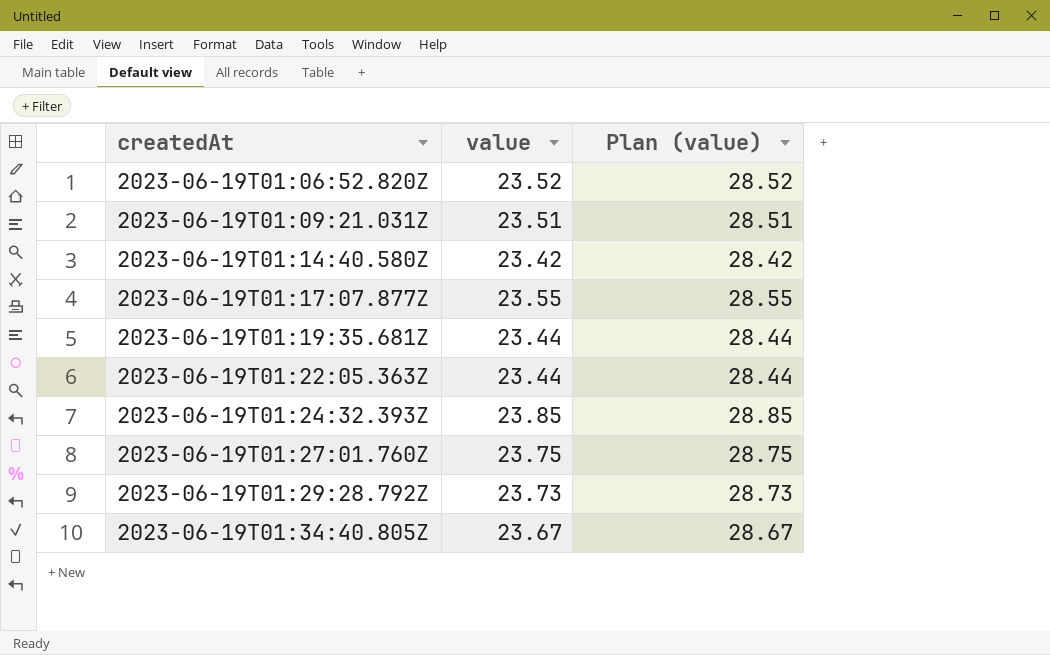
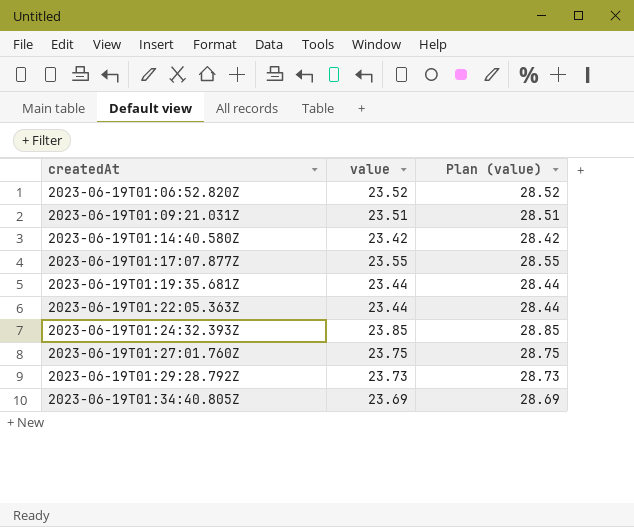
2023-06-19T01:34:40.805Z | value: 23.67 -> 23.69
2023-06-19T01:34:40.805Z | Plan (value): 28.67 -> 28.69

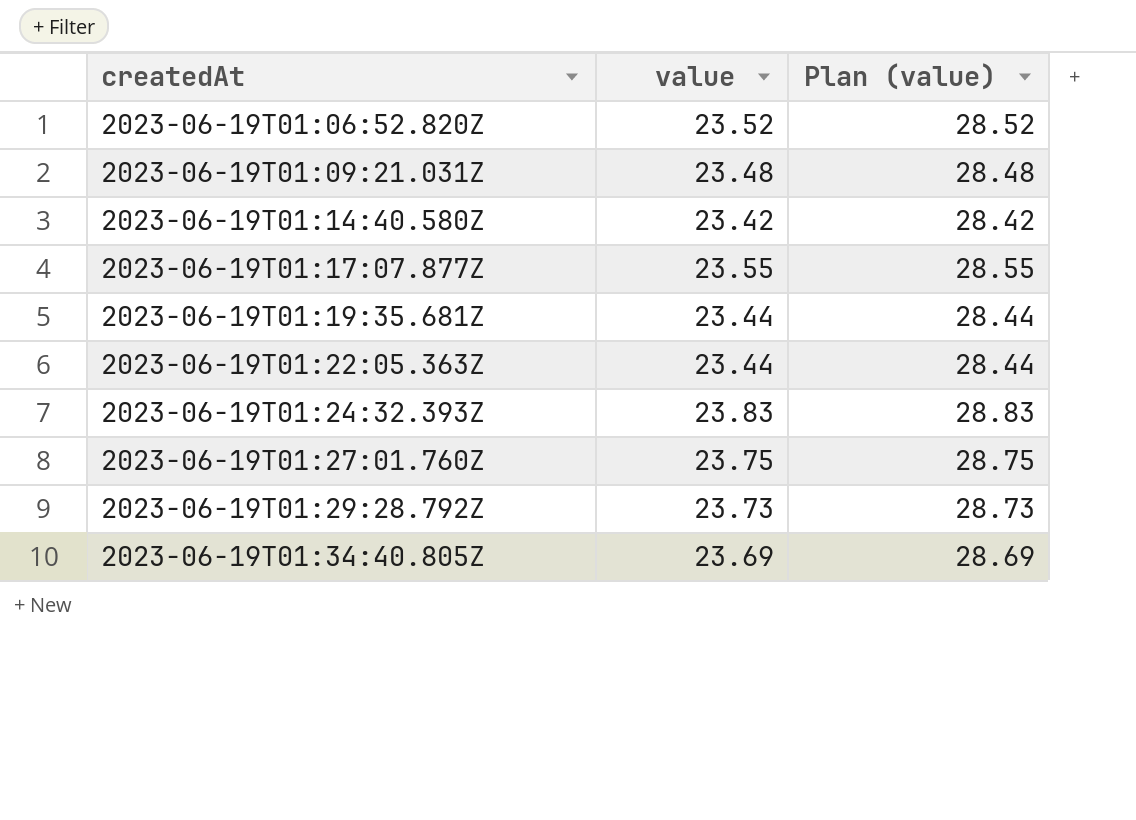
2023-06-19T01:09:21.031Z | value: 23.51 -> 23.48
2023-06-19T01:09:21.031Z | Plan (value): 28.51 -> 28.48
2023-06-19T01:24:32.393Z | value: 23.85 -> 23.83
2023-06-19T01:24:32.393Z | Plan (value): 28.85 -> 28.83

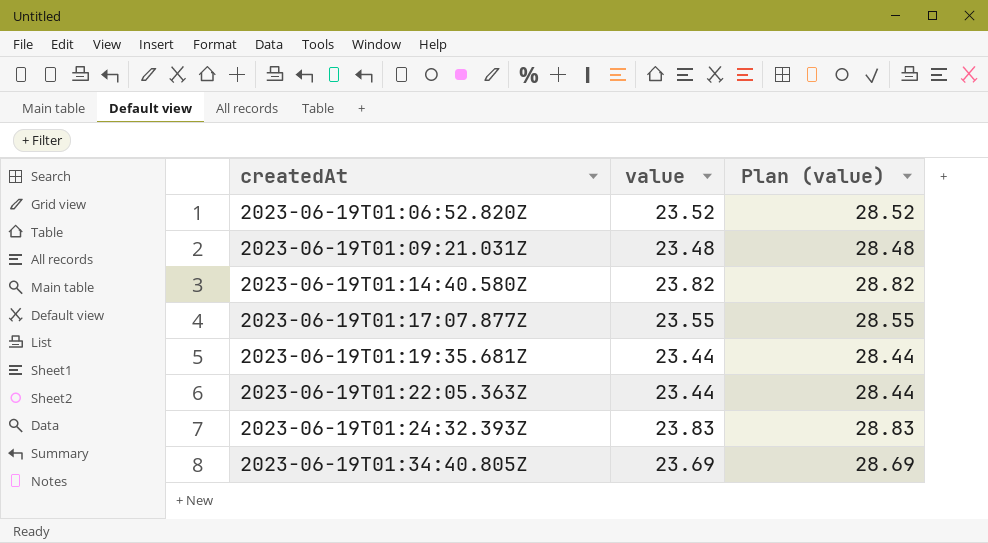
row 2023-06-19T01:27:01.760Z: 23.75 | 28.75 -> none
row 2023-06-19T01:29:28.792Z: 23.73 | 28.73 -> none
2023-06-19T01:14:40.580Z | value: 23.42 -> 23.82
2023-06-19T01:14:40.580Z | Plan (value): 28.42 -> 28.82

